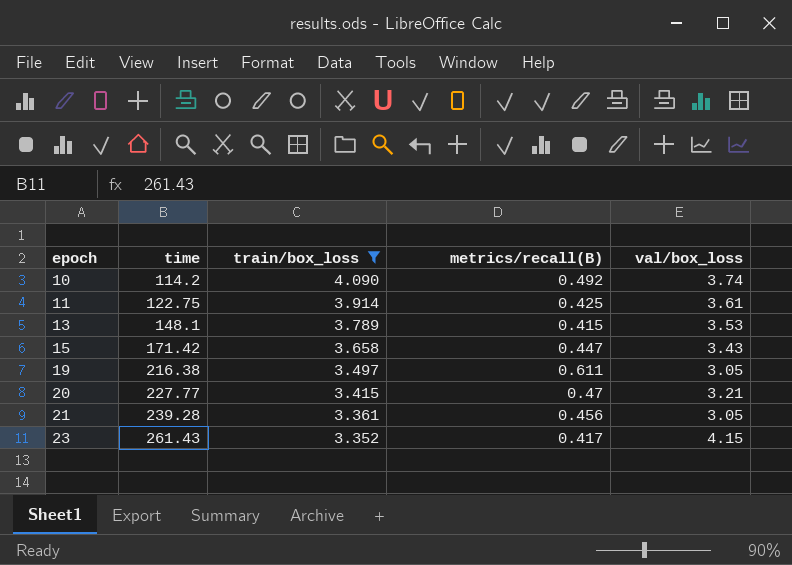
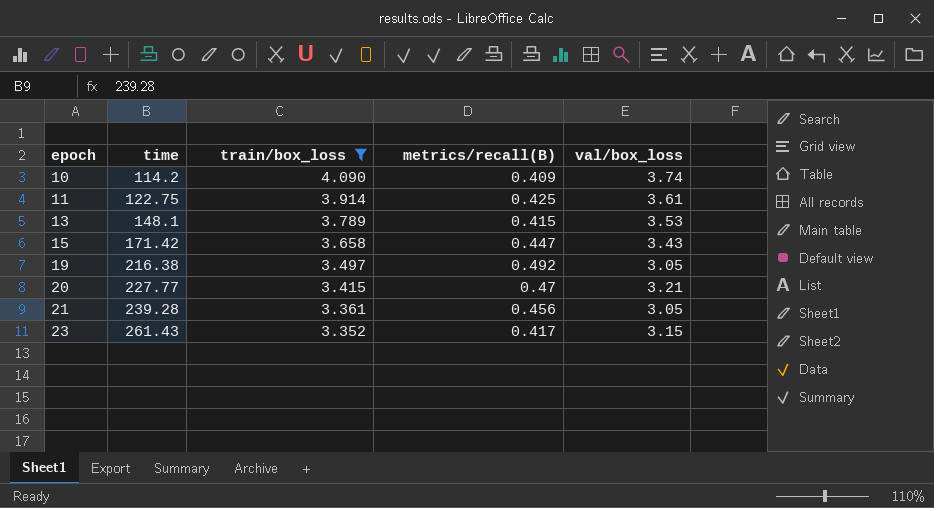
10 | metrics/recall(B): 0.492 -> 0.409
19 | metrics/recall(B): 0.611 -> 0.492
23 | val/box_loss: 4.15 -> 3.15

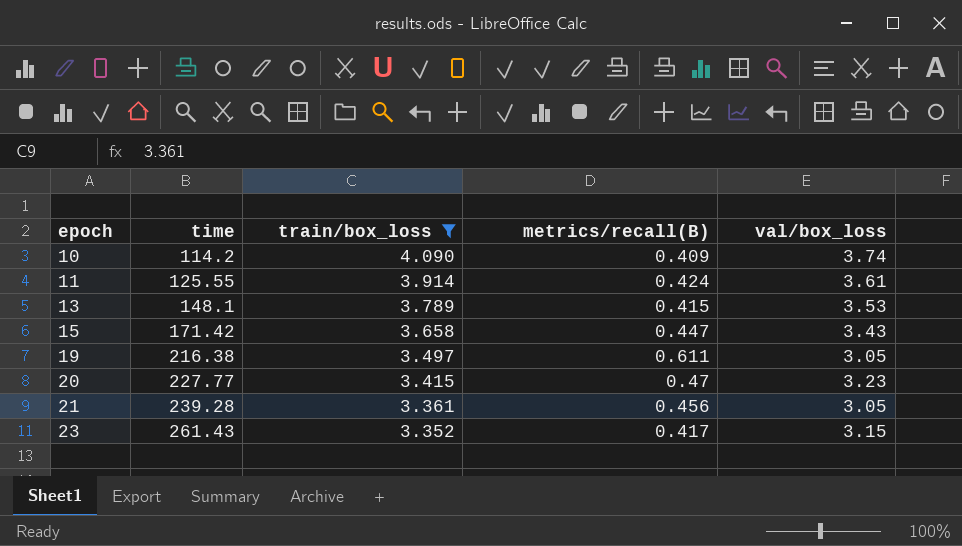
11 | time: 122.75 -> 125.55
11 | metrics/recall(B): 0.425 -> 0.424
19 | metrics/recall(B): 0.492 -> 0.611
20 | val/box_loss: 3.21 -> 3.23

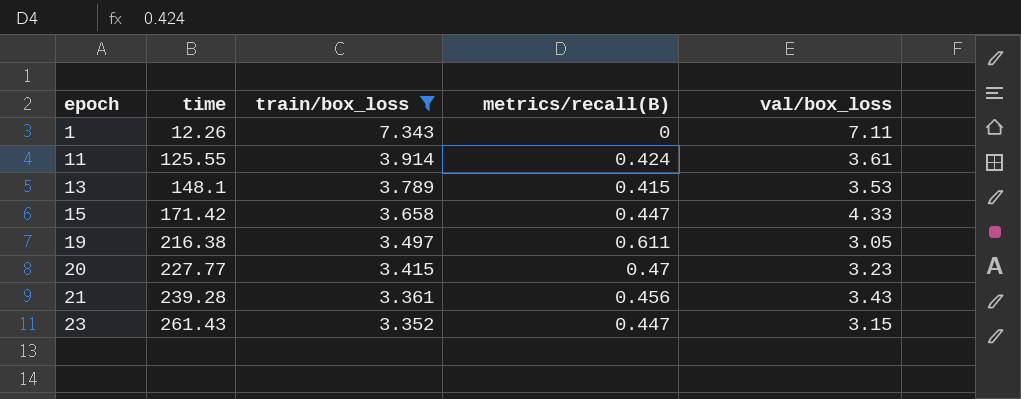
row 10: 114.2 | 4.090 | 0.409 | 3.74 -> none
row 1: none -> 12.26 | 7.343 | 0 | 7.11
15 | val/box_loss: 3.43 -> 4.33
21 | val/box_loss: 3.05 -> 3.43
23 | metrics/recall(B): 0.417 -> 0.447

